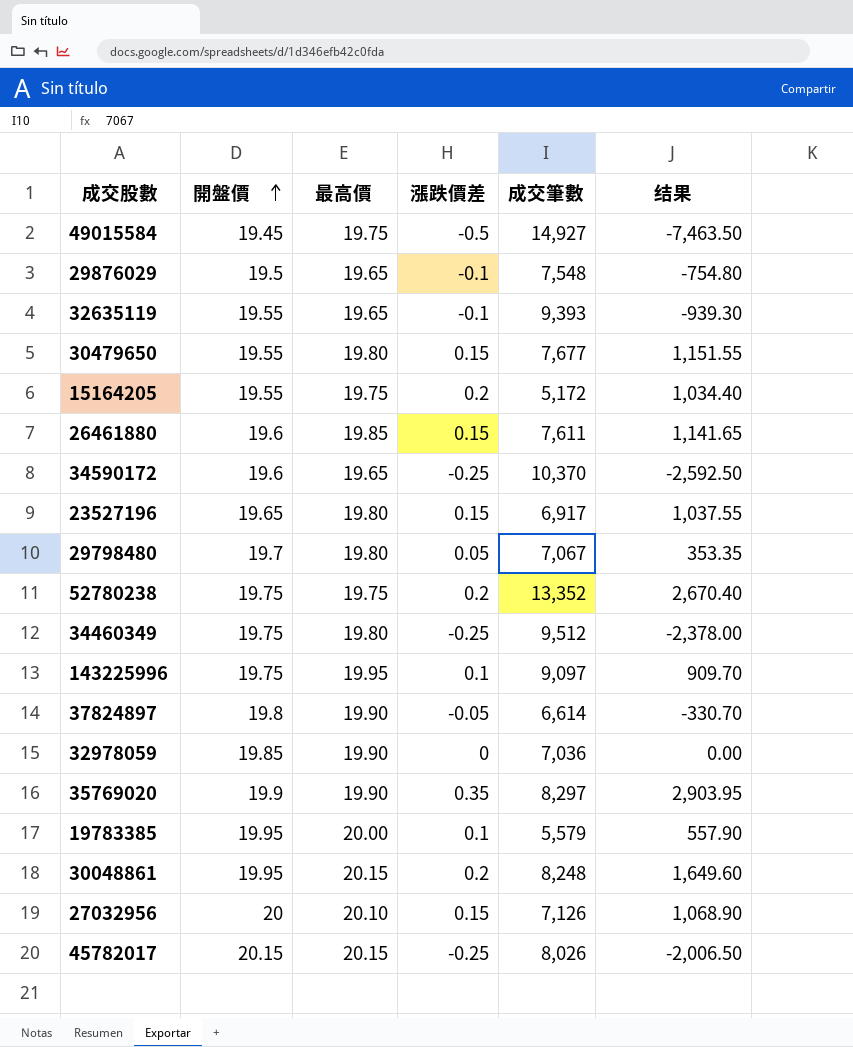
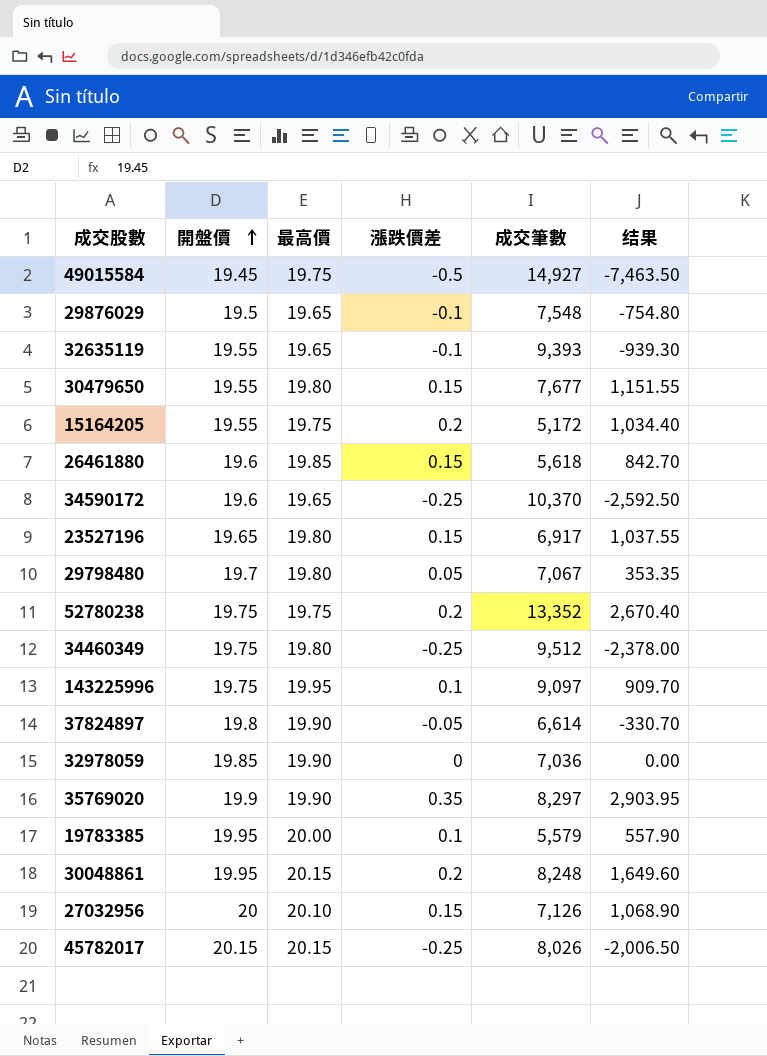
26461880 | 成交筆數: 7,611 -> 5,618
26461880 | 结果: 1,141.65 -> 842.70

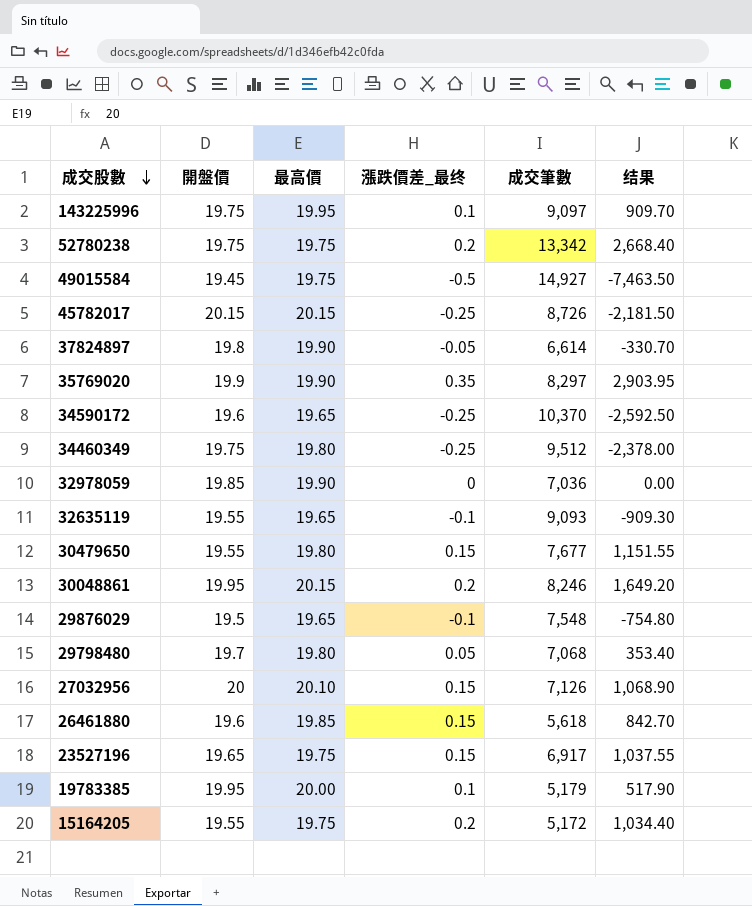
row order: 開盤價 ascending -> 成交股數 descending
column name: 漲跌價差 -> 漲跌價差_最终
52780238 | 成交筆數: 13,352 -> 13,342
52780238 | 结果: 2,670.40 -> 2,668.40
45782017 | 成交筆數: 8,026 -> 8,726
45782017 | 结果: -2,006.50 -> -2,181.50
32635119 | 成交筆數: 9,393 -> 9,093
32635119 | 结果: -939.30 -> -909.30
30048861 | 成交筆數: 8,248 -> 8,246
30048861 | 结果: 1,649.60 -> 1,649.20
29798480 | 成交筆數: 7,067 -> 7,068
29798480 | 结果: 353.35 -> 353.40
23527196 | 最高價: 19.80 -> 19.75
19783385 | 成交筆數: 5,579 -> 5,179
19783385 | 结果: 557.90 -> 517.90

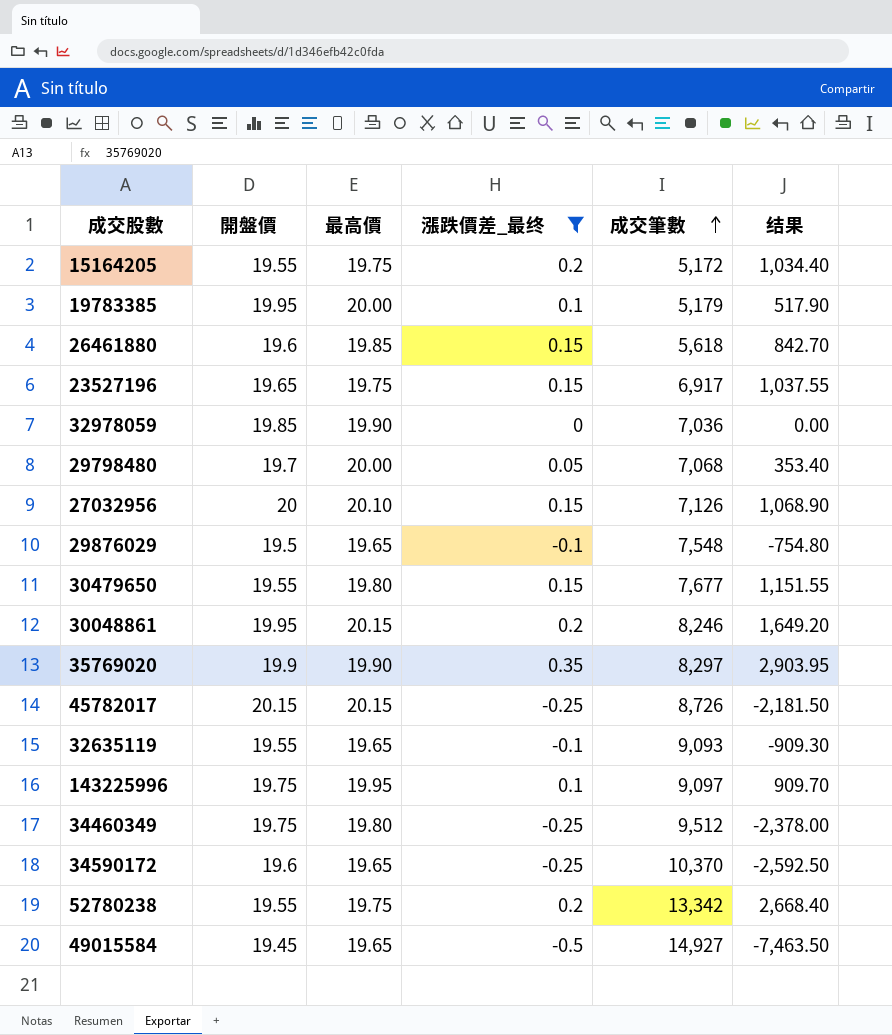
filter: none -> 漲跌價差_最终 != -0.05
row order: 成交股數 descending -> 成交筆數 ascending
29798480 | 最高價: 19.80 -> 20.00
52780238 | 開盤價: 19.75 -> 19.55
49015584 | 最高價: 19.75 -> 19.65

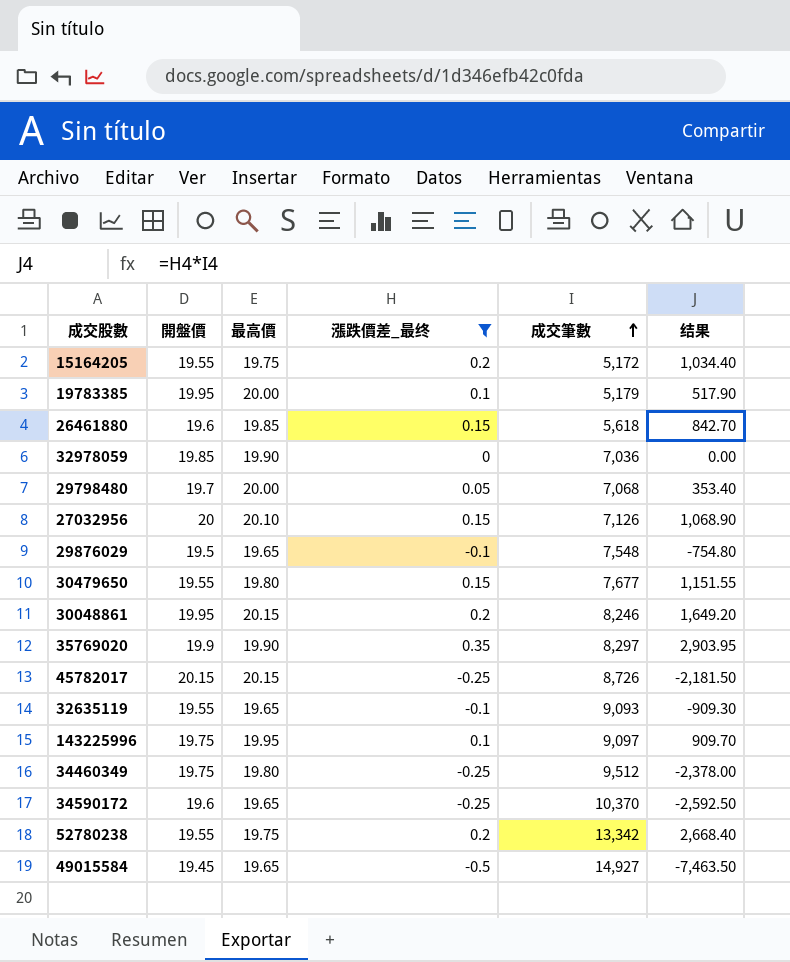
row 23527196: 19.65 | 19.75 | 0.15 | 6,917 | 1,037.55 -> none

